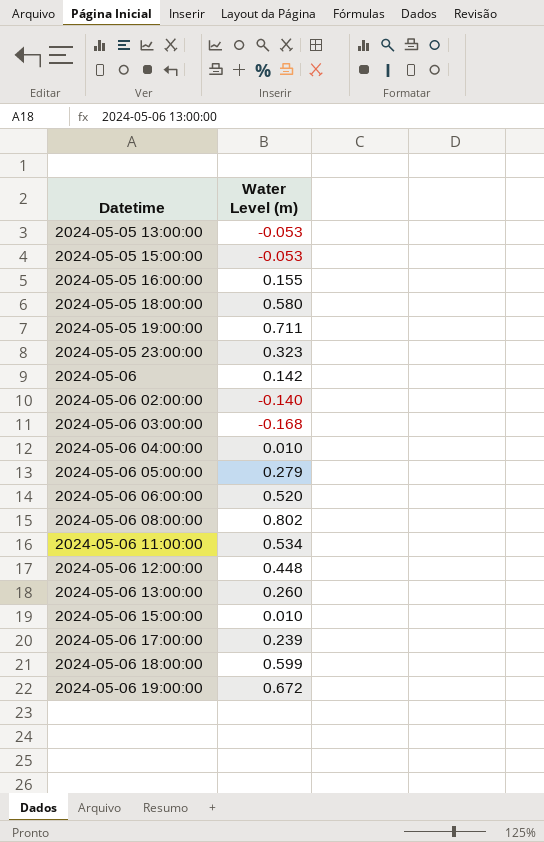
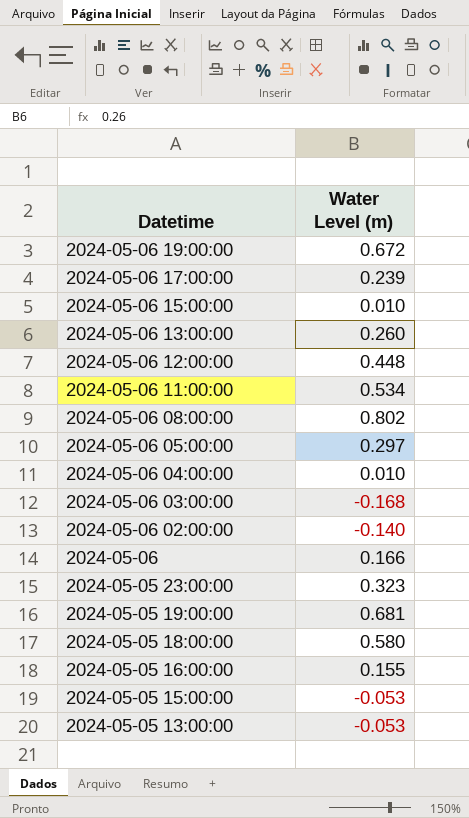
row order: Datetime ascending -> Datetime descending
row 2024-05-06 06:00:00: 0.520 -> none
row 2024-05-06 18:00:00: 0.599 -> none
2024-05-06 05:00:00 | Water Level (m): 0.279 -> 0.297
2024-05-06 | Water Level (m): 0.142 -> 0.166
2024-05-05 19:00:00 | Water Level (m): 0.711 -> 0.681

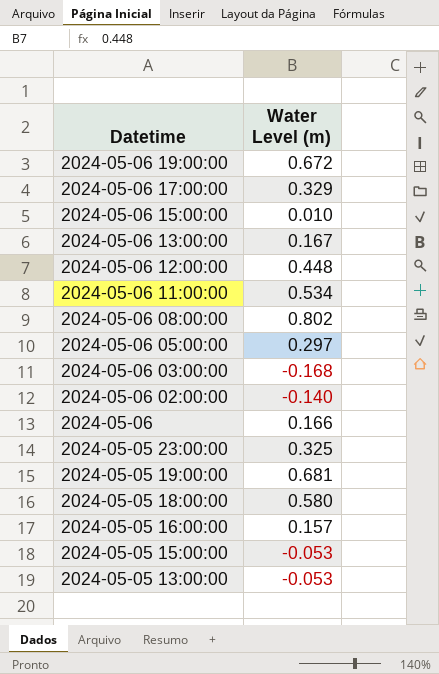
row 2024-05-06 04:00:00: 0.010 -> none
2024-05-06 17:00:00 | Water Level (m): 0.239 -> 0.329
2024-05-06 13:00:00 | Water Level (m): 0.260 -> 0.167
2024-05-05 23:00:00 | Water Level (m): 0.323 -> 0.325
2024-05-05 16:00:00 | Water Level (m): 0.155 -> 0.157

